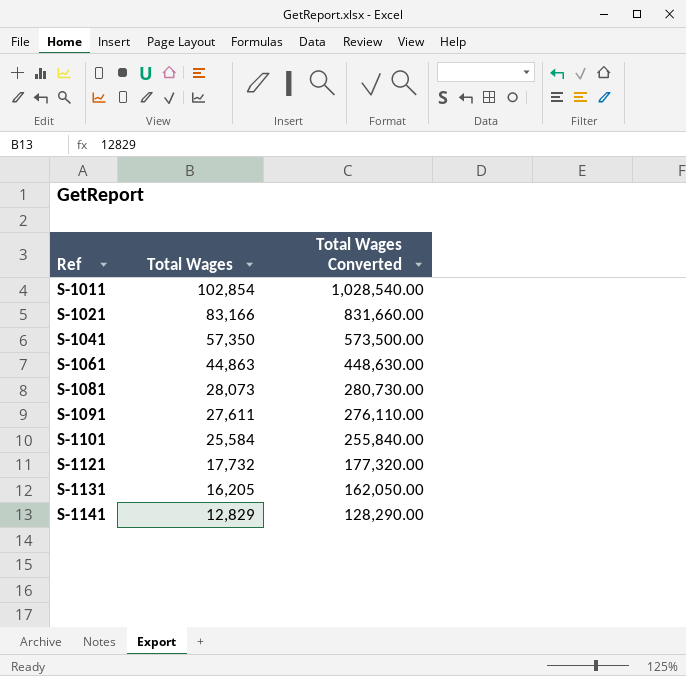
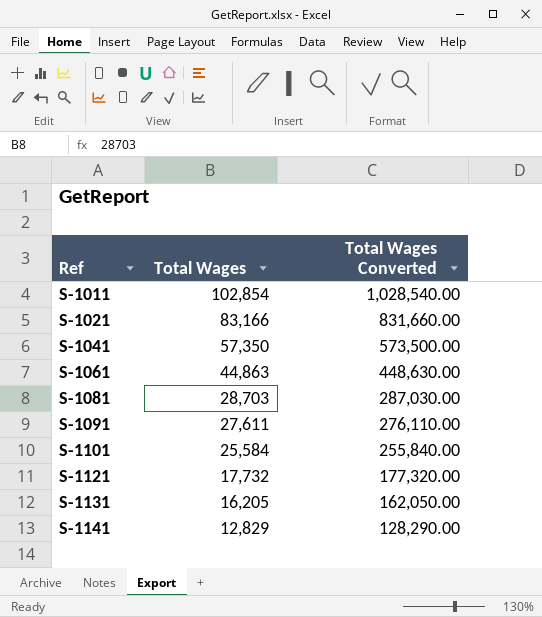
S-1081 | Total Wages: 28,073 -> 28,703
S-1081 | Total Wages Converted: 280,730.00 -> 287,030.00

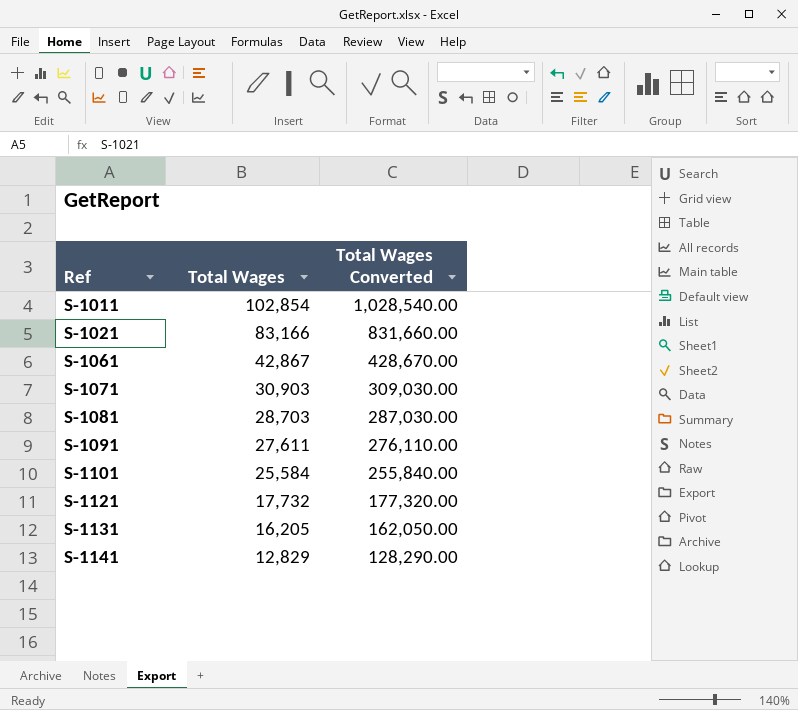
row S-1041: 57,350 | 573,500.00 -> none
S-1061 | Total Wages: 44,863 -> 42,867
S-1061 | Total Wages Converted: 448,630.00 -> 428,670.00
row S-1071: none -> 30,903 | 309,030.00

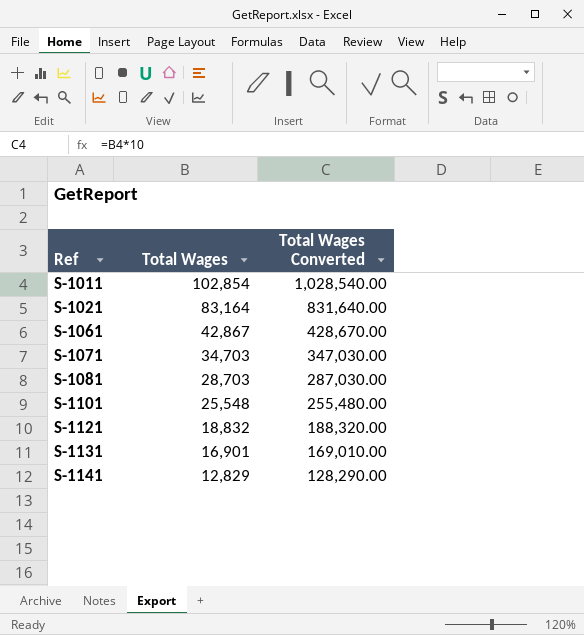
row S-1091: 27,611 | 276,110.00 -> none
S-1021 | Total Wages: 83,166 -> 83,164
S-1021 | Total Wages Converted: 831,660.00 -> 831,640.00
S-1071 | Total Wages: 30,903 -> 34,703
S-1071 | Total Wages Converted: 309,030.00 -> 347,030.00
S-1101 | Total Wages: 25,584 -> 25,548
S-1101 | Total Wages Converted: 255,840.00 -> 255,480.00
S-1121 | Total Wages: 17,732 -> 18,832
S-1121 | Total Wages Converted: 177,320.00 -> 188,320.00
S-1131 | Total Wages: 16,205 -> 16,901
S-1131 | Total Wages Converted: 162,050.00 -> 169,010.00

